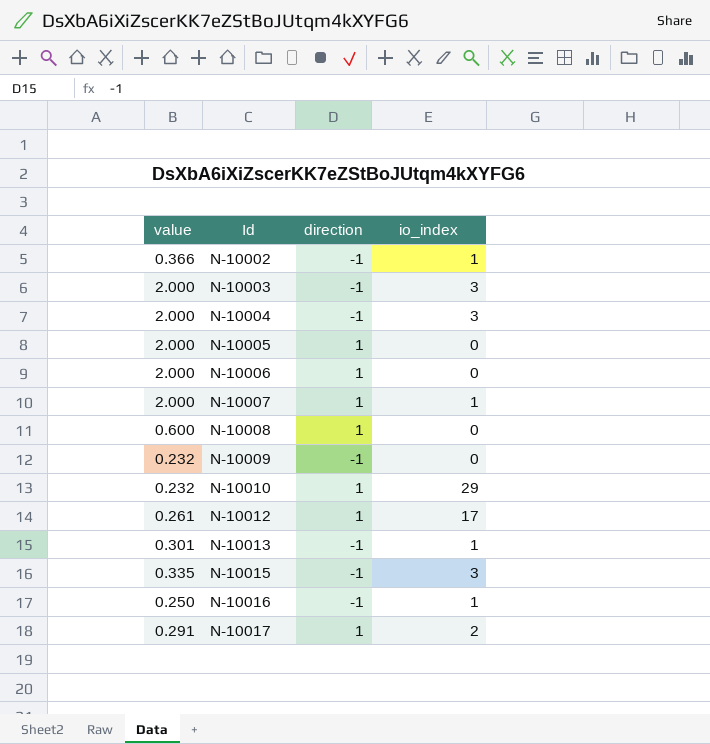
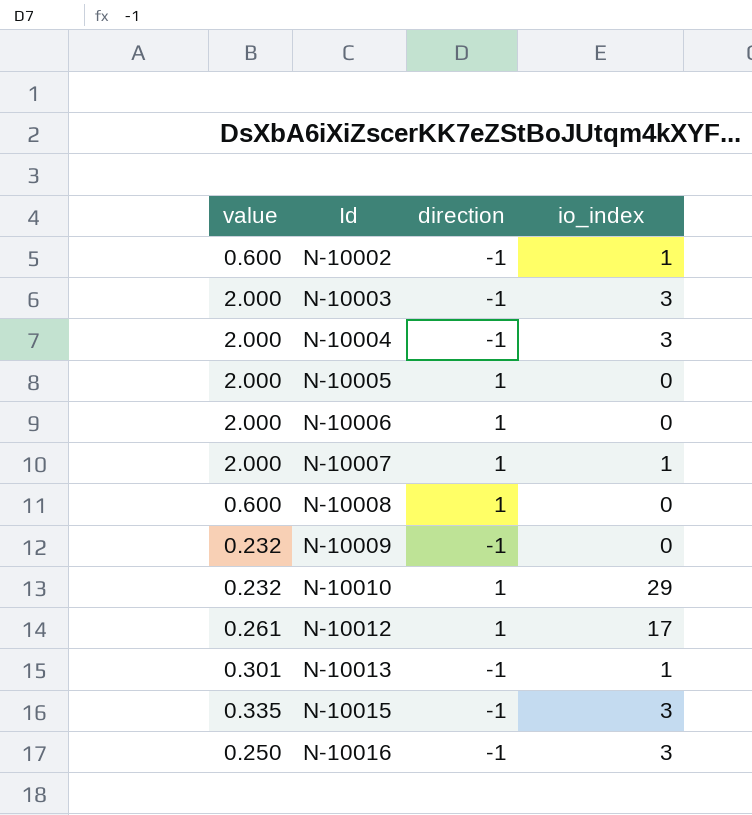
row N-10017: 0.291 | 1 | 2 -> none
N-10002 | value: 0.366 -> 0.600
N-10016 | io_index: 1 -> 3

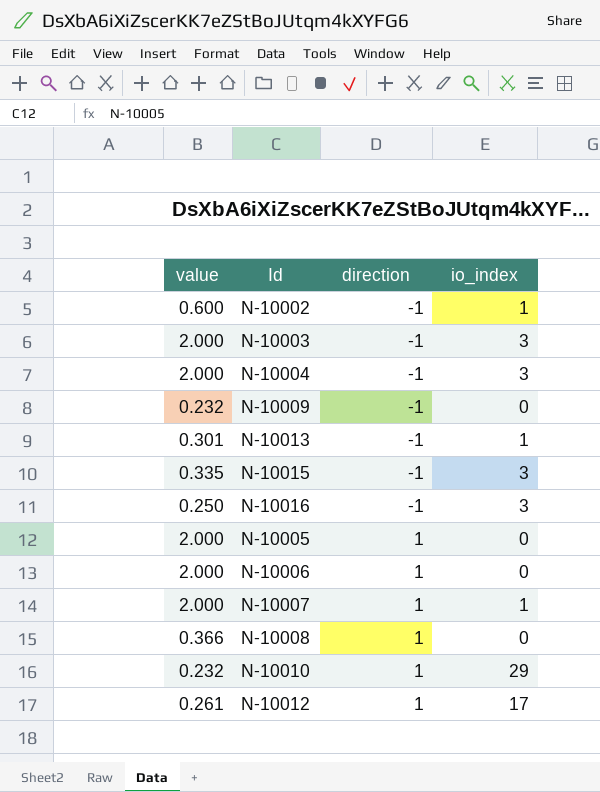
row order: Id ascending -> direction ascending
N-10008 | value: 0.600 -> 0.366

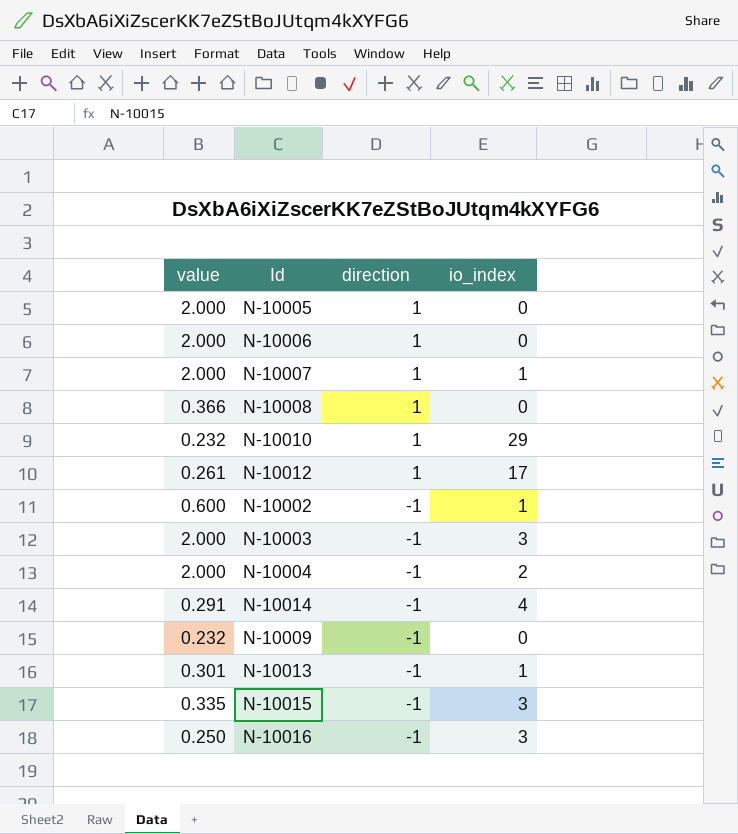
row order: direction ascending -> direction descending
N-10004 | io_index: 3 -> 2
row N-10014: none -> 0.291 | -1 | 4

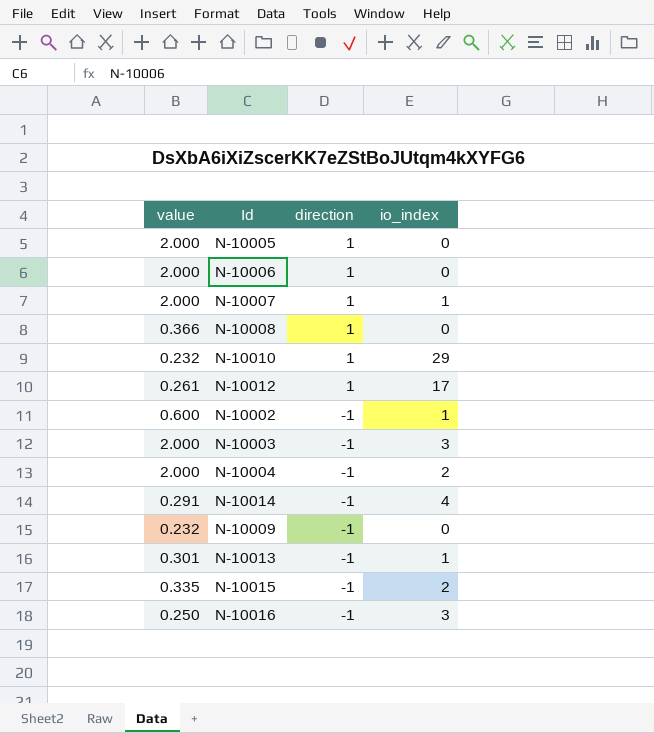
N-10015 | io_index: 3 -> 2

